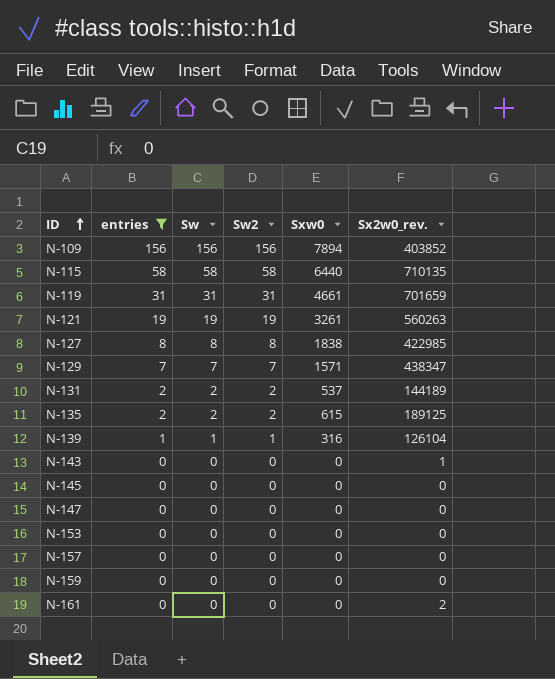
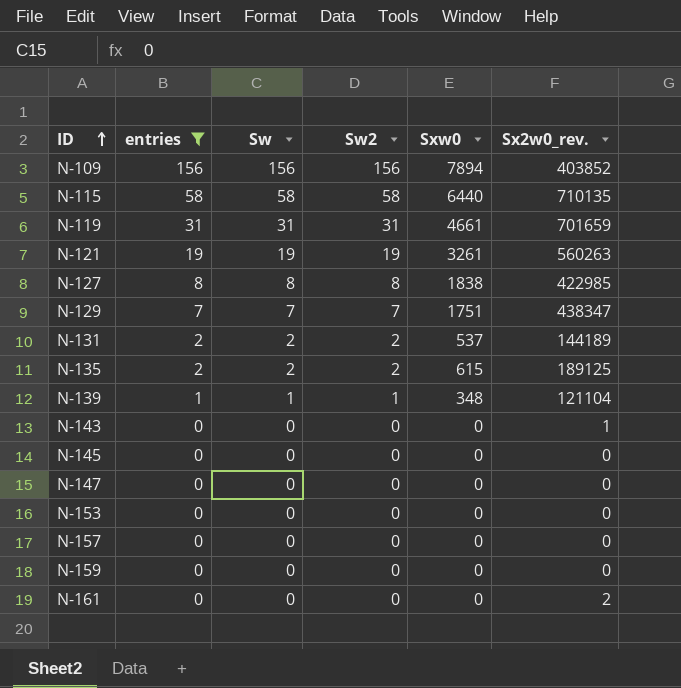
N-129 | Sxw0: 1571 -> 1751
N-139 | Sxw0: 316 -> 348
N-139 | Sx2w0_rev.: 126104 -> 121104

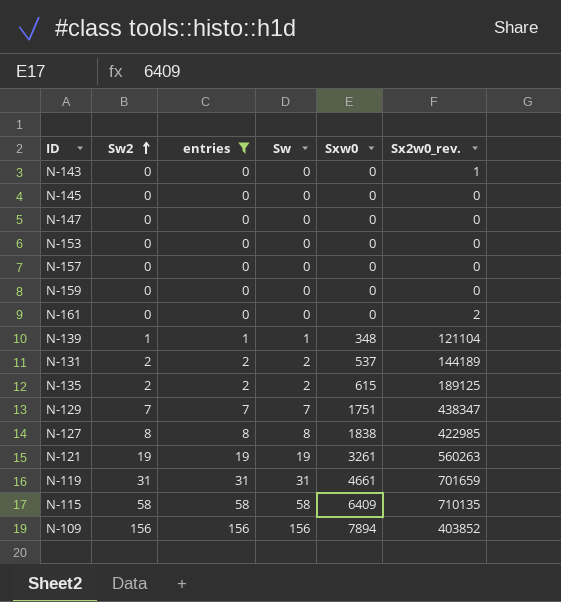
row order: ID ascending -> Sw2 ascending
column Sw2 | position: 4 -> 2
N-115 | Sxw0: 6440 -> 6409

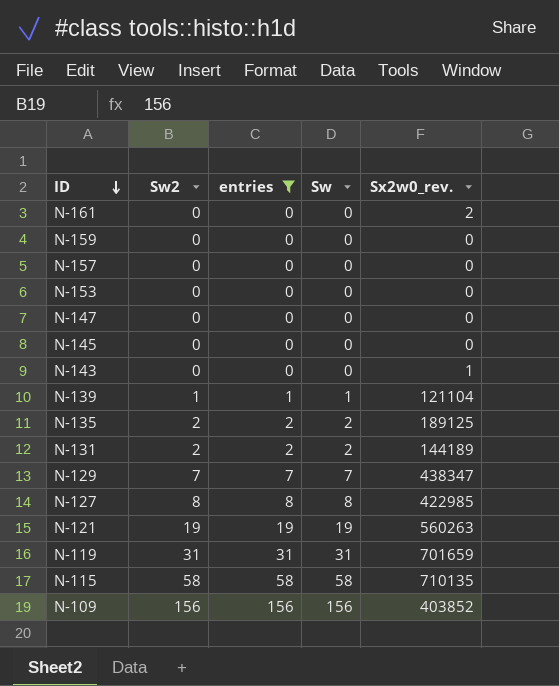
row order: Sw2 ascending -> ID descending
column Sxw0 | position: 5 -> none

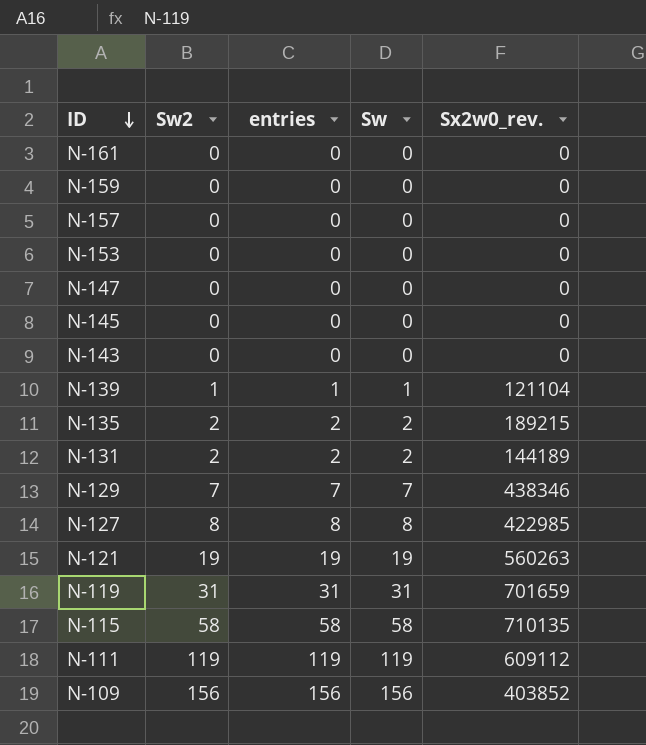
filter: entries != 119 -> none
N-161 | Sx2w0_rev.: 2 -> 0
N-143 | Sx2w0_rev.: 1 -> 0
N-135 | Sx2w0_rev.: 189125 -> 189215
N-129 | Sx2w0_rev.: 438347 -> 438346

